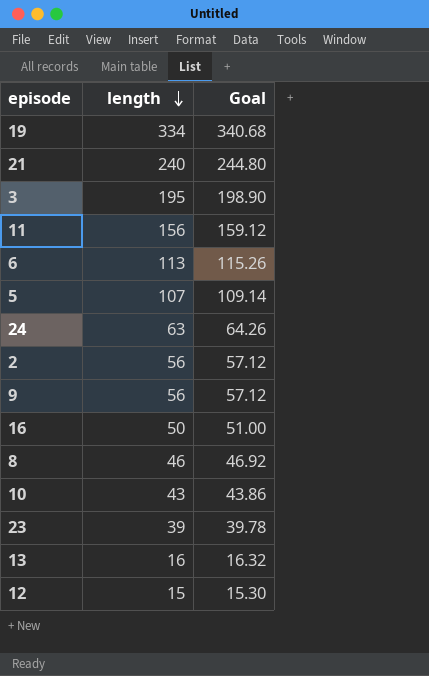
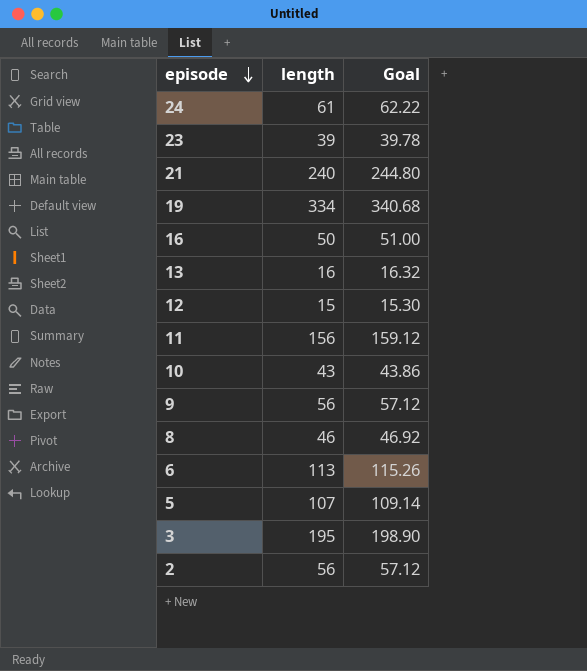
row order: length descending -> episode descending
24 | length: 63 -> 61
24 | Goal: 64.26 -> 62.22

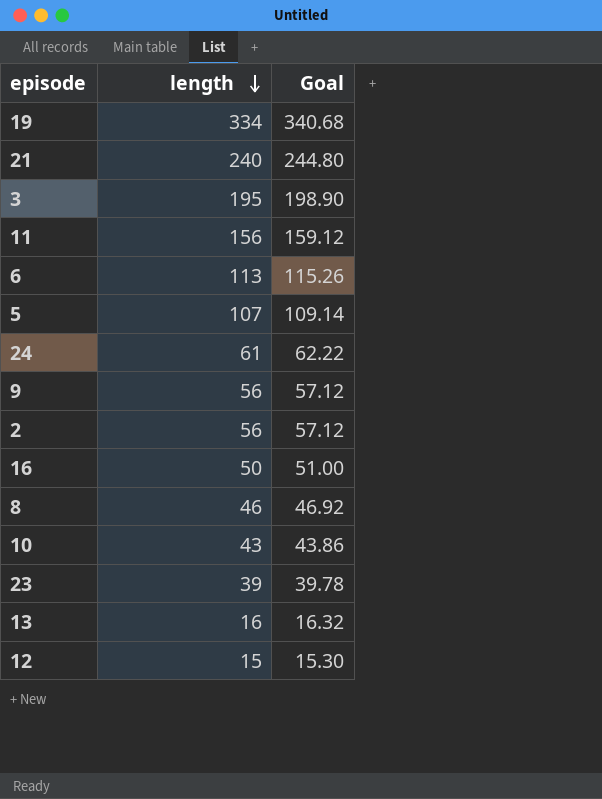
row order: episode descending -> length descending

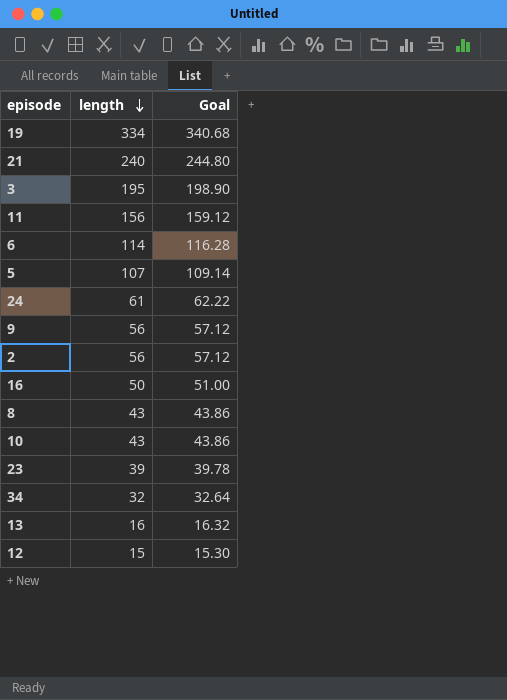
6 | length: 113 -> 114
6 | Goal: 115.26 -> 116.28
8 | length: 46 -> 43
8 | Goal: 46.92 -> 43.86
row 34: none -> 32 | 32.64

